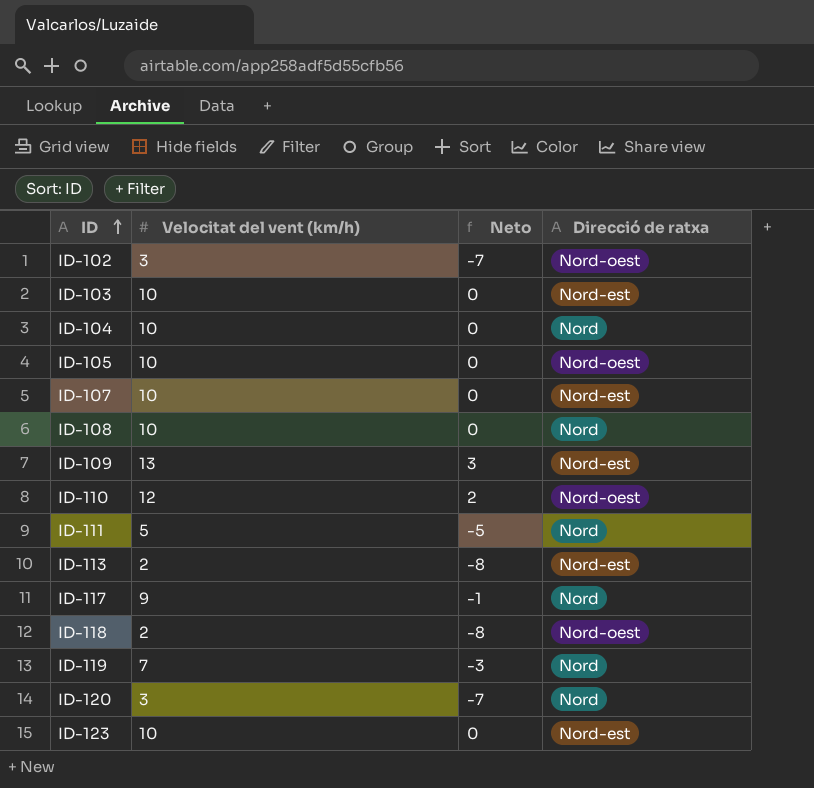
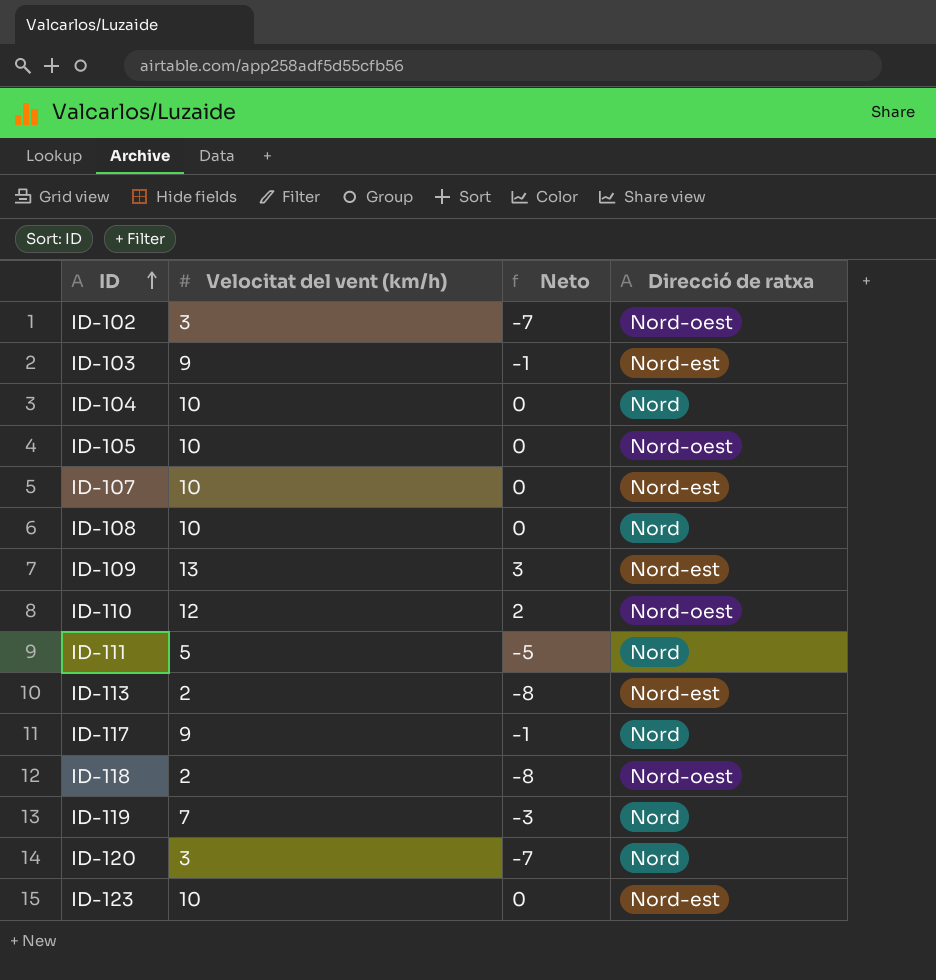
ID-103 | Velocitat del vent (km/h): 10 -> 9
ID-103 | Neto: 0 -> -1

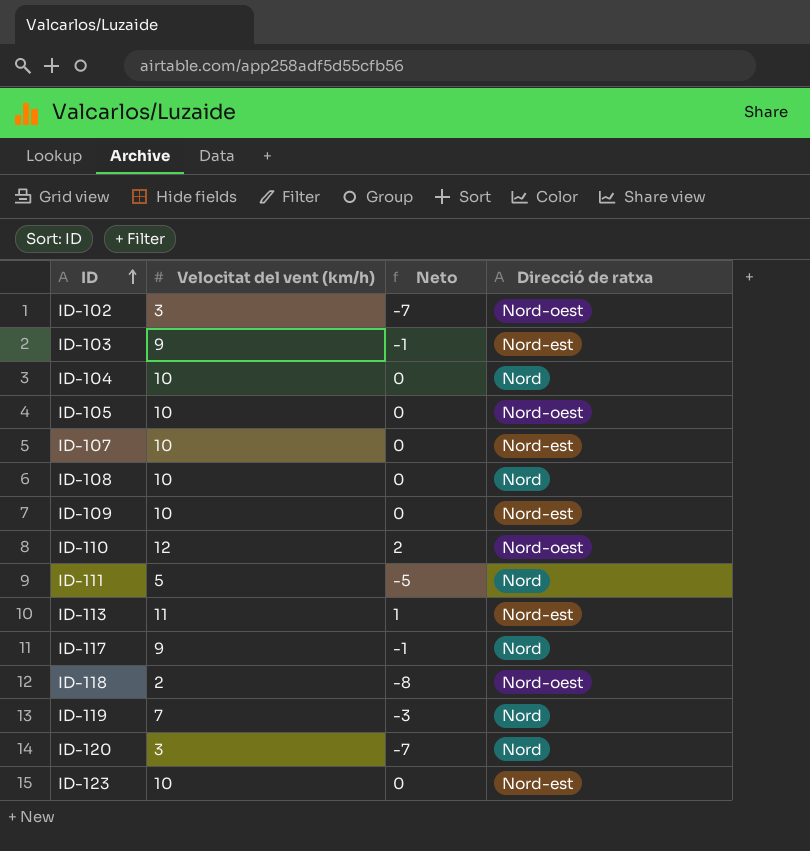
ID-109 | Velocitat del vent (km/h): 13 -> 10
ID-109 | Neto: 3 -> 0
ID-113 | Velocitat del vent (km/h): 2 -> 11
ID-113 | Neto: -8 -> 1

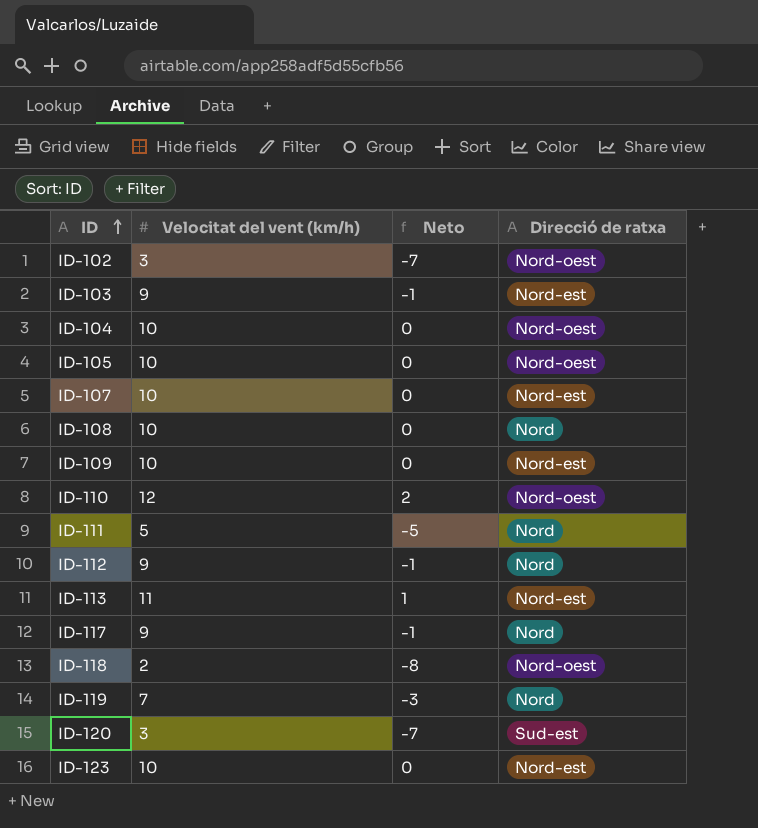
ID-104 | Direcció de ratxa: Nord -> Nord-oest
row ID-112: none -> 9 | -1 | Nord
ID-120 | Direcció de ratxa: Nord -> Sud-est

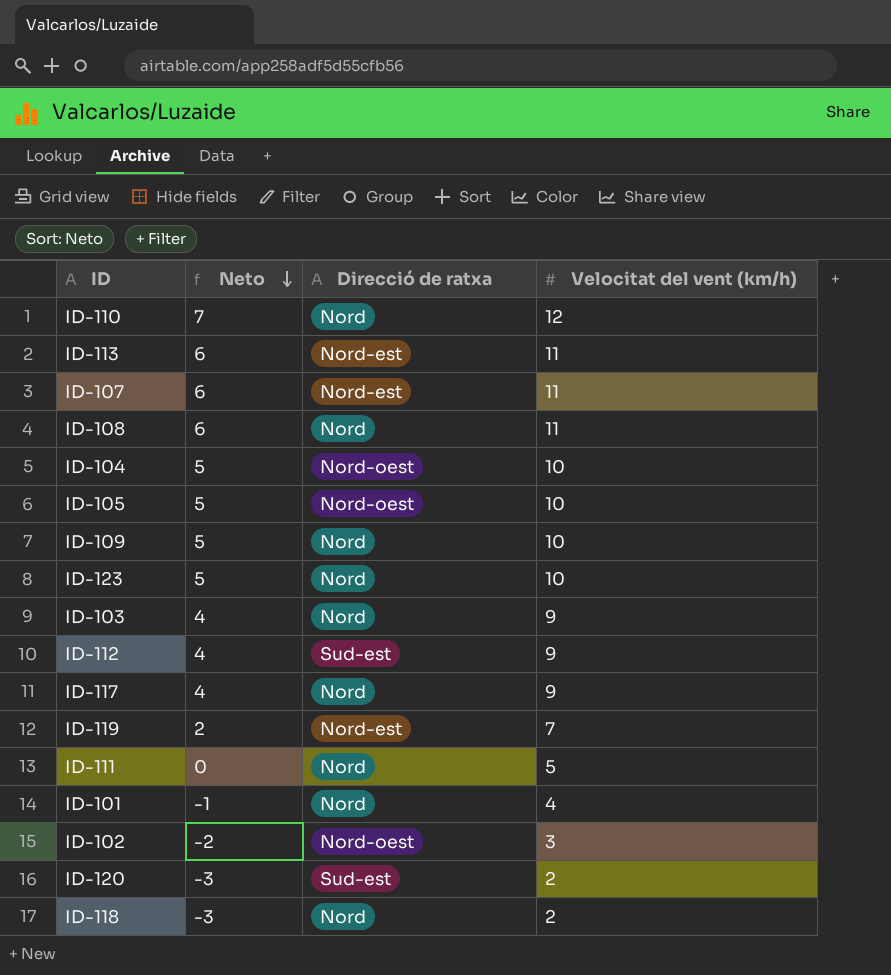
row order: ID ascending -> Neto descending
column Neto | formula: [Velocitat del vent (km/h)] - 10 -> [Velocitat del vent (km/h)] - 5
column Velocitat del vent (km/h) | position: 2 -> 4
ID-110 | Direcció de ratxa: Nord-oest -> Nord
ID-107 | Velocitat del vent (km/h): 10 -> 11
ID-108 | Velocitat del vent (km/h): 10 -> 11
ID-109 | Direcció de ratxa: Nord-est -> Nord
ID-123 | Direcció de ratxa: Nord-est -> Nord
ID-103 | Direcció de ratxa: Nord-est -> Nord
ID-112 | Direcció de ratxa: Nord -> Sud-est
ID-119 | Direcció de ratxa: Nord -> Nord-est
row ID-101: none -> -1 | Nord | 4
ID-120 | Velocitat del vent (km/h): 3 -> 2
ID-118 | Direcció de ratxa: Nord-oest -> Nord

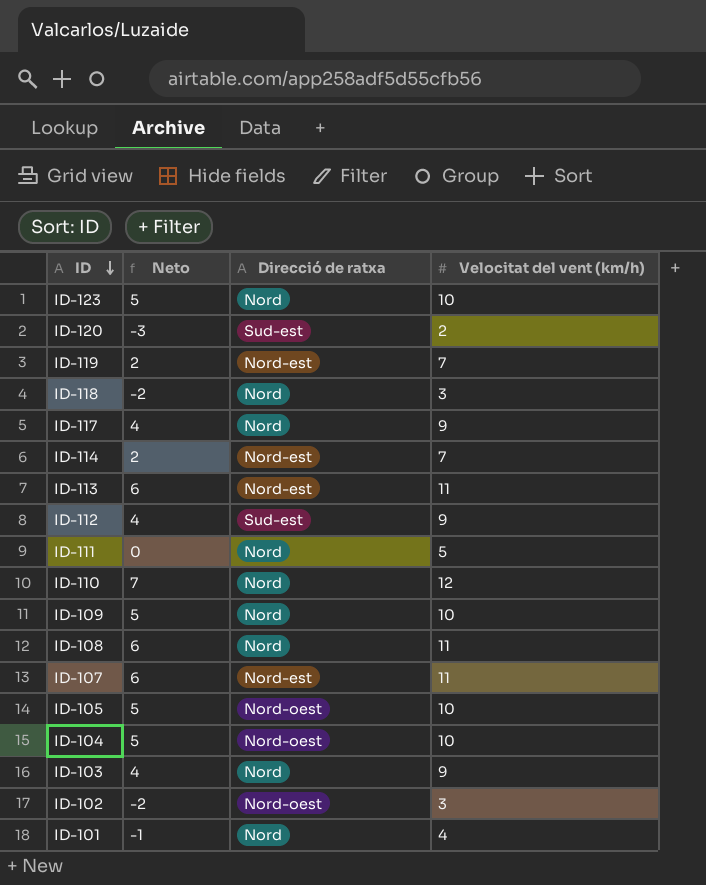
row order: Neto descending -> ID descending
ID-118 | Neto: -3 -> -2
ID-118 | Velocitat del vent (km/h): 2 -> 3
row ID-114: none -> 2 | Nord-est | 7

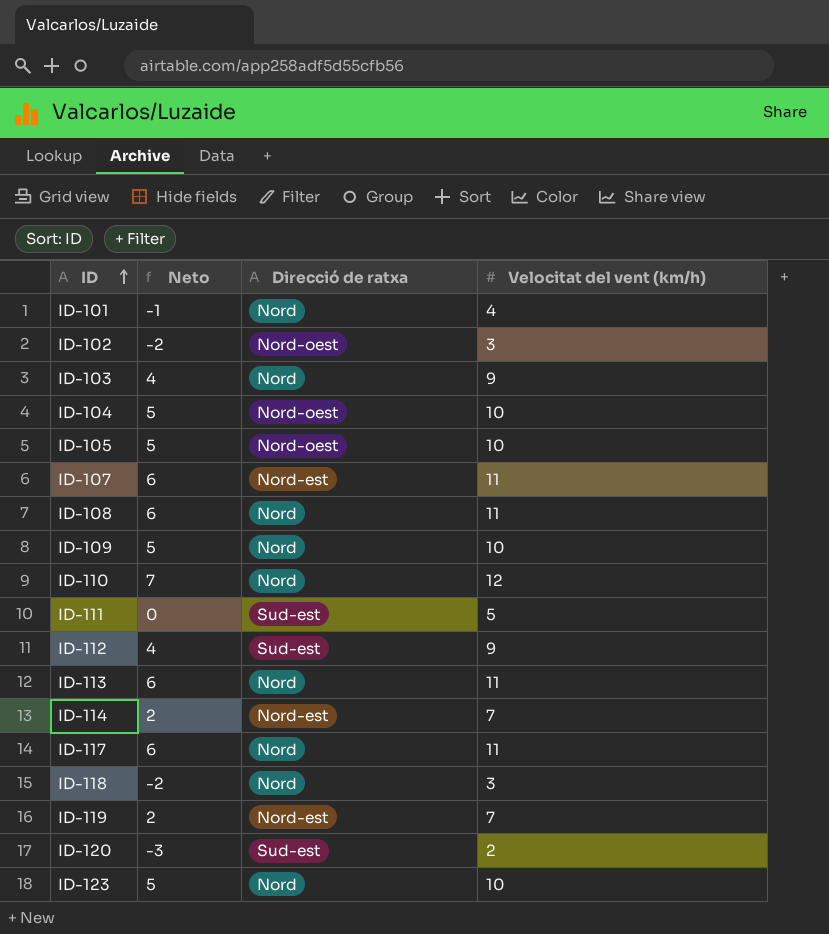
row order: ID descending -> ID ascending
ID-111 | Direcció de ratxa: Nord -> Sud-est
ID-113 | Direcció de ratxa: Nord-est -> Nord
ID-117 | Neto: 4 -> 6
ID-117 | Velocitat del vent (km/h): 9 -> 11

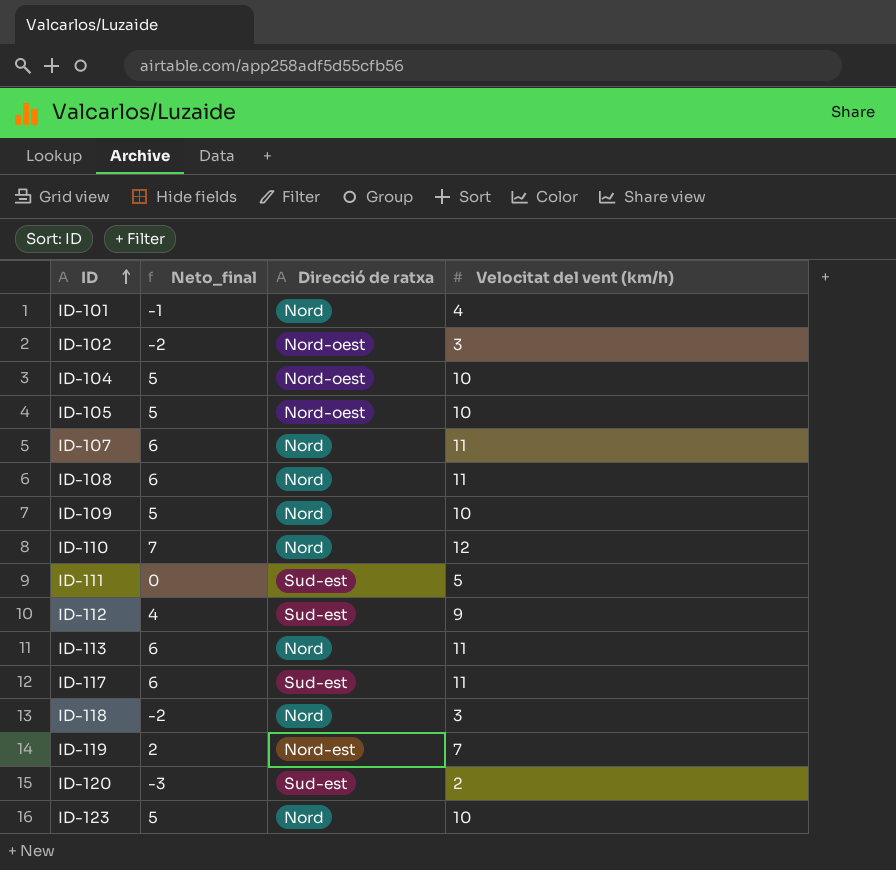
column name: Neto -> Neto_final
row ID-103: 4 | Nord | 9 -> none
row ID-114: 2 | Nord-est | 7 -> none
ID-107 | Direcció de ratxa: Nord-est -> Nord
ID-117 | Direcció de ratxa: Nord -> Sud-est

